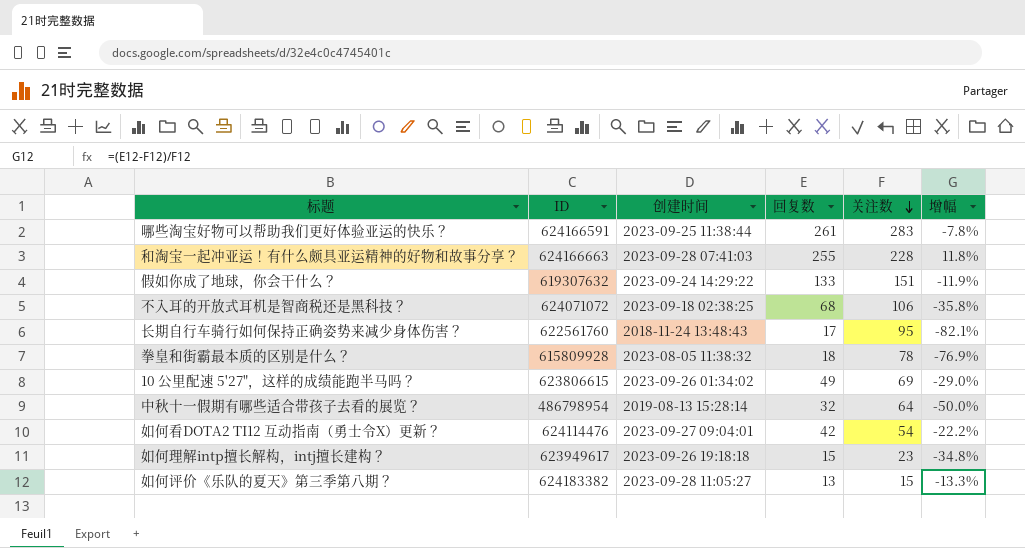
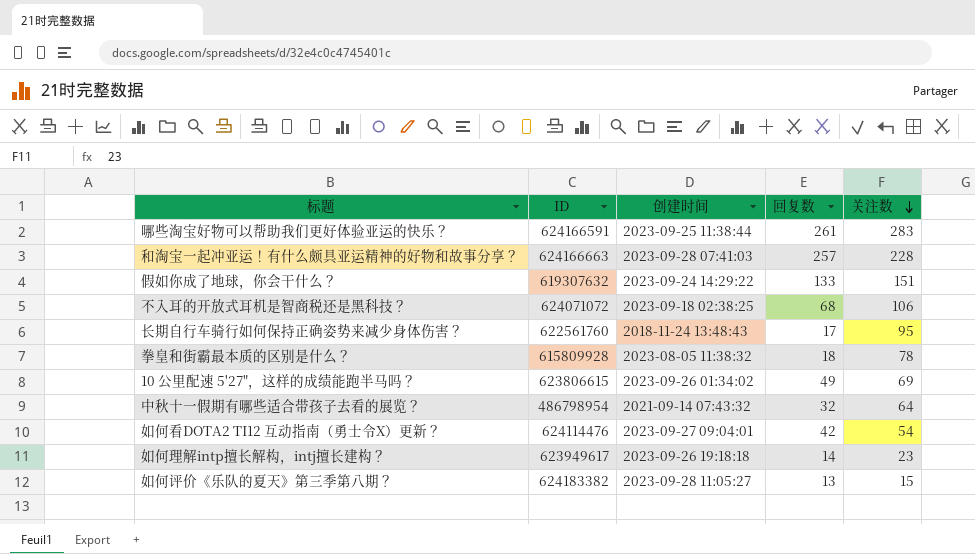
column 增幅 | formula: ([回复数] - [关注数]) / [关注数] -> none
和淘宝一起冲亚运！有什么颇具亚运精神的好物和故事分享？ | 回复数: 255 -> 257
中秋十一假期有哪些适合带孩子去看的展览？ | 创建时间: 2019-08-13 15:28:14 -> 2021-09-14 07:43:32
如何理解intp擅长解构，intj擅长建构？ | 回复数: 15 -> 14

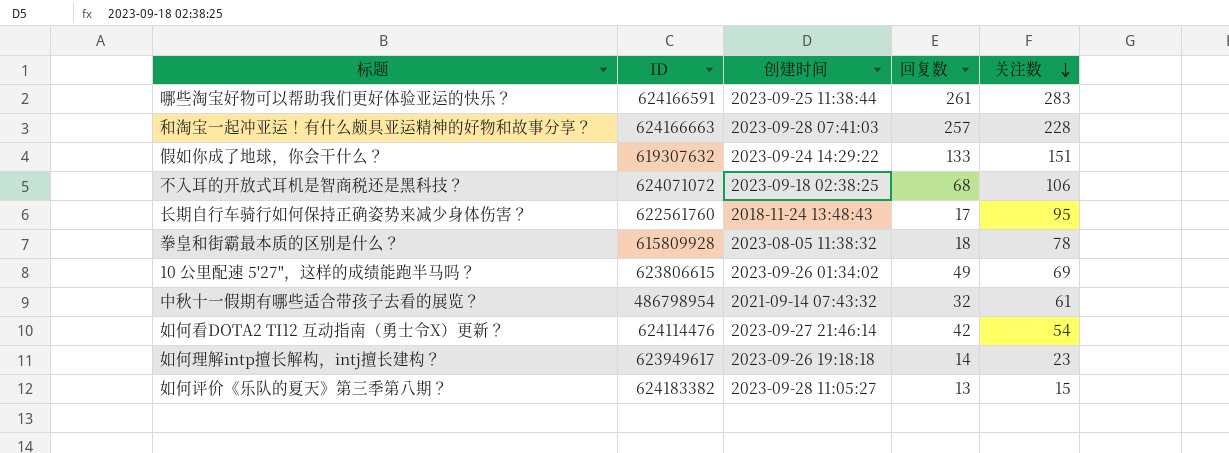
中秋十一假期有哪些适合带孩子去看的展览？ | 关注数: 64 -> 61
如何看DOTA2 TI12 互动指南（勇士令X）更新？ | 创建时间: 2023-09-27 09:04:01 -> 2023-09-27 21:46:14

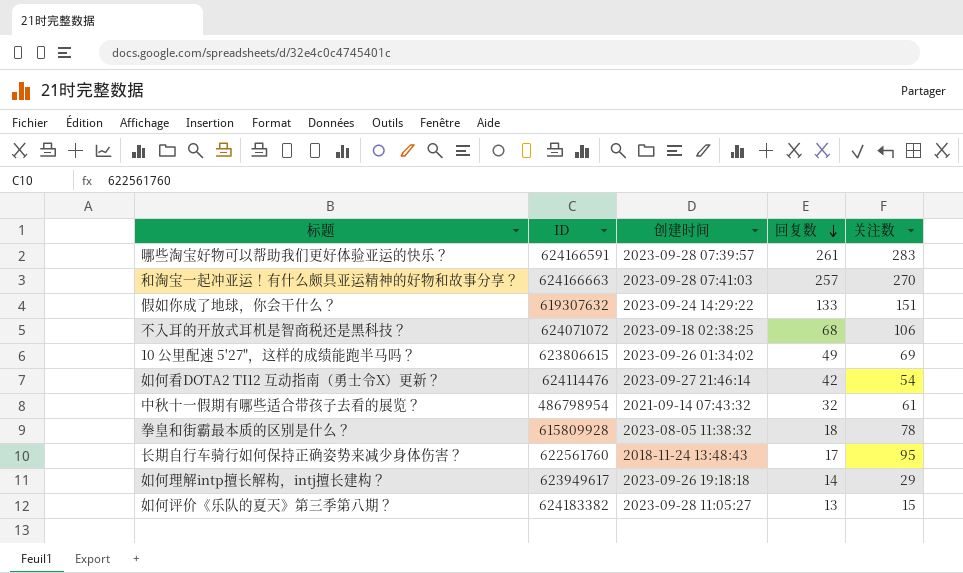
row order: 关注数 descending -> 回复数 descending
哪些淘宝好物可以帮助我们更好体验亚运的快乐？ | 创建时间: 2023-09-25 11:38:44 -> 2023-09-28 07:39:57
和淘宝一起冲亚运！有什么颇具亚运精神的好物和故事分享？ | 关注数: 228 -> 270
如何理解intp擅长解构，intj擅长建构？ | 关注数: 23 -> 29

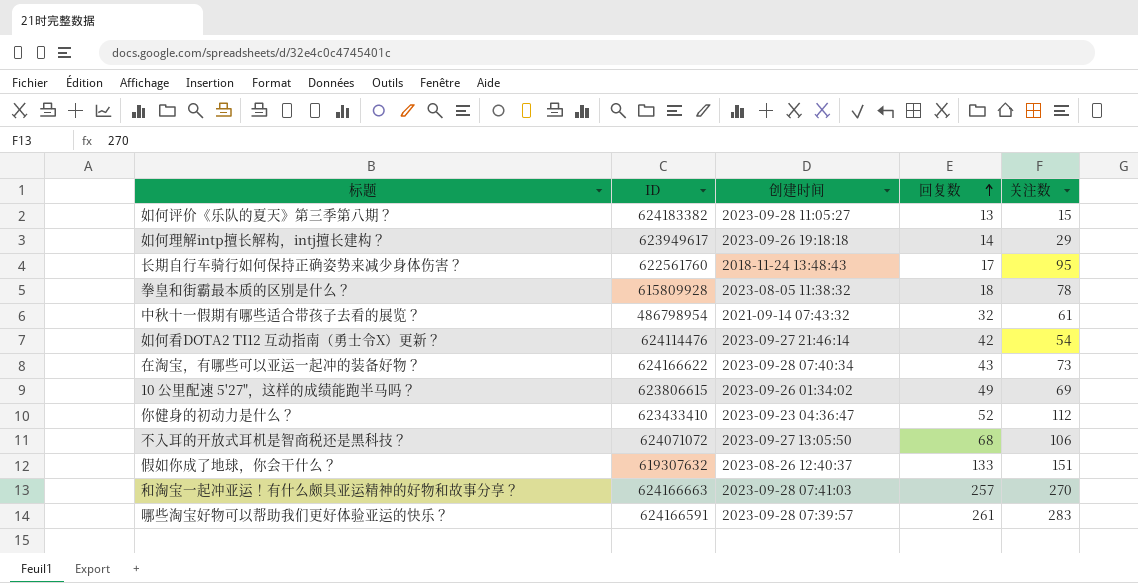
row order: 回复数 descending -> 回复数 ascending
row 在淘宝，有哪些可以亚运一起冲的装备好物？: none -> 624166622 | 2023-09-28 07:40:34 | 43 | 73
row 你健身的初动力是什么？: none -> 623433410 | 2023-09-23 04:36:47 | 52 | 112
不入耳的开放式耳机是智商税还是黑科技？ | 创建时间: 2023-09-18 02:38:25 -> 2023-09-27 13:05:50
假如你成了地球，你会干什么？ | 创建时间: 2023-09-24 14:29:22 -> 2023-08-26 12:40:37

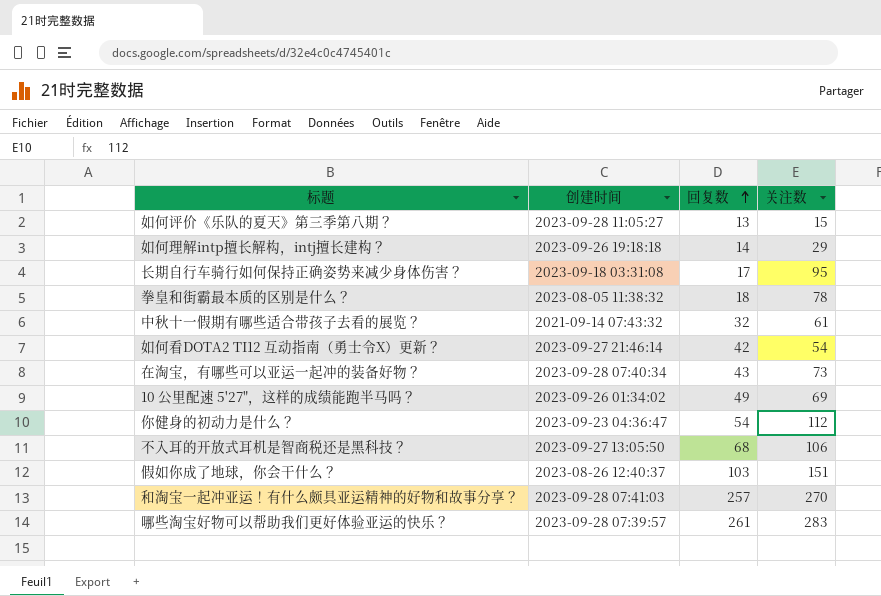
column ID | position: 2 -> none
长期自行车骑行如何保持正确姿势来减少身体伤害？ | 创建时间: 2018-11-24 13:48:43 -> 2023-09-18 03:31:08
你健身的初动力是什么？ | 回复数: 52 -> 54
假如你成了地球，你会干什么？ | 回复数: 133 -> 103

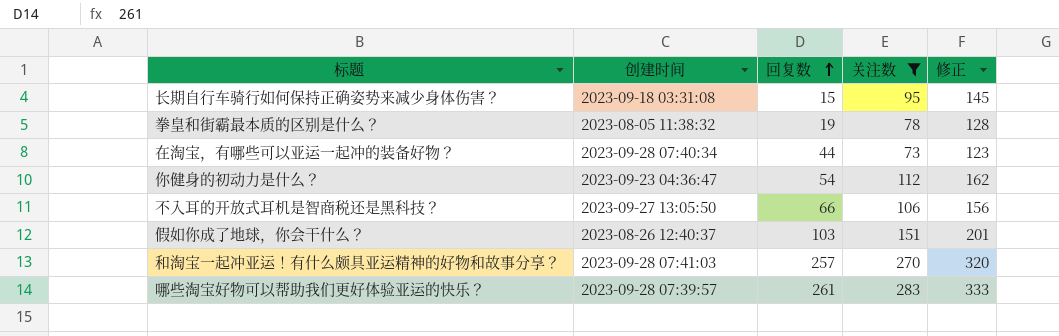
filter: none -> 关注数 >= 73
column 修正 | formula: none -> [关注数] + 50
长期自行车骑行如何保持正确姿势来减少身体伤害？ | 回复数: 17 -> 15
拳皇和街霸最本质的区别是什么？ | 回复数: 18 -> 19
在淘宝，有哪些可以亚运一起冲的装备好物？ | 回复数: 43 -> 44
不入耳的开放式耳机是智商税还是黑科技？ | 回复数: 68 -> 66

